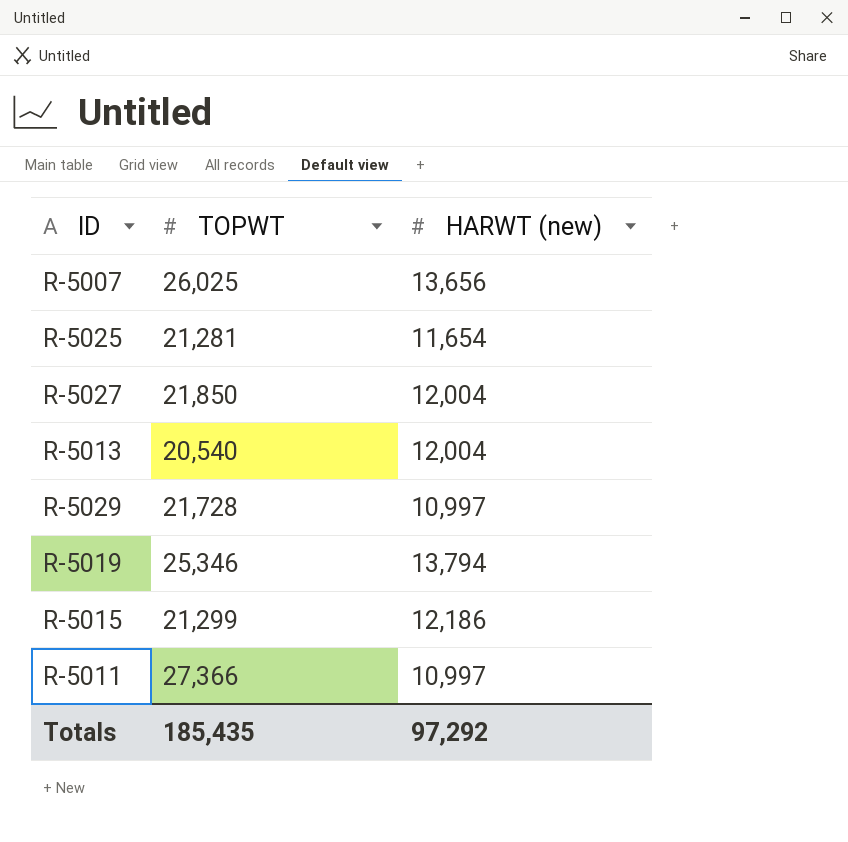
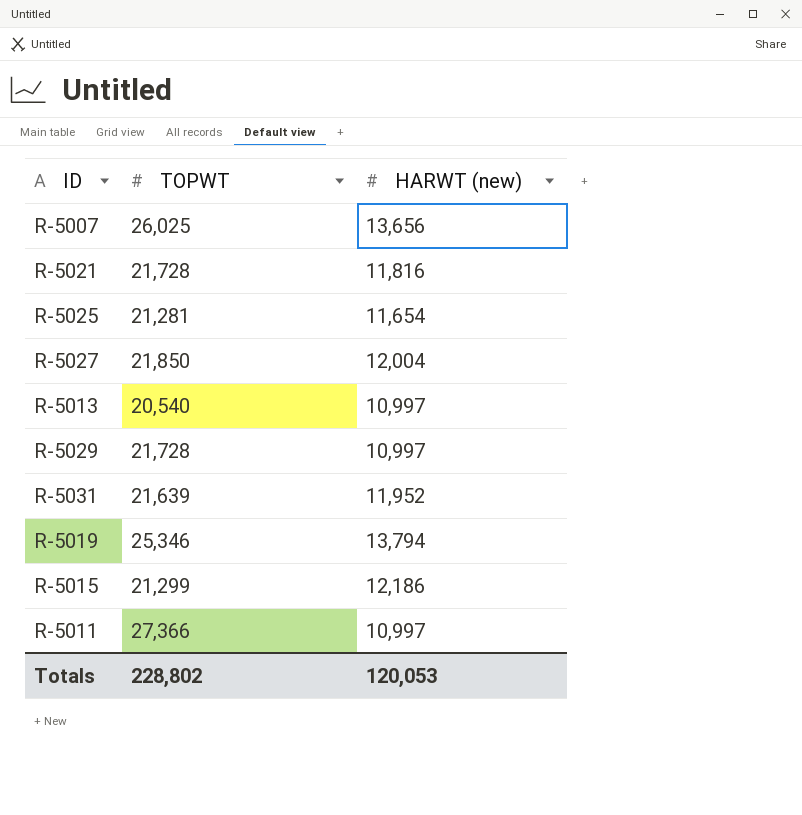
row R-5021: none -> 21,728 | 11,816
R-5013 | HARWT (new): 12,004 -> 10,997
row R-5031: none -> 21,639 | 11,952
Totals | TOPWT: 185,435 -> 228,802
Totals | HARWT (new): 97,292 -> 120,053

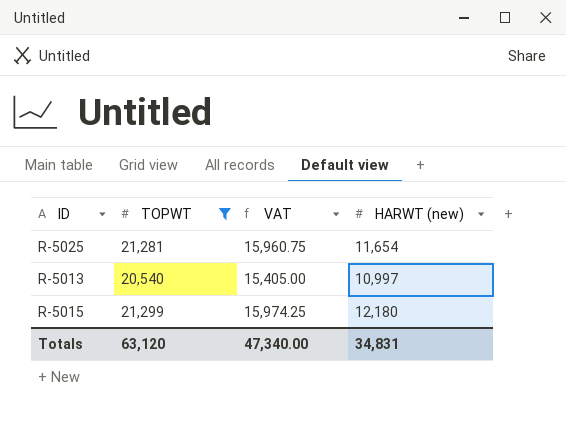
filter: none -> TOPWT <= 21,299
column VAT | formula: none -> [TOPWT] * 0.75
R-5015 | HARWT (new): 12,186 -> 12,180
Totals | TOPWT: 228,802 -> 63,120
Totals | HARWT (new): 120,053 -> 34,831

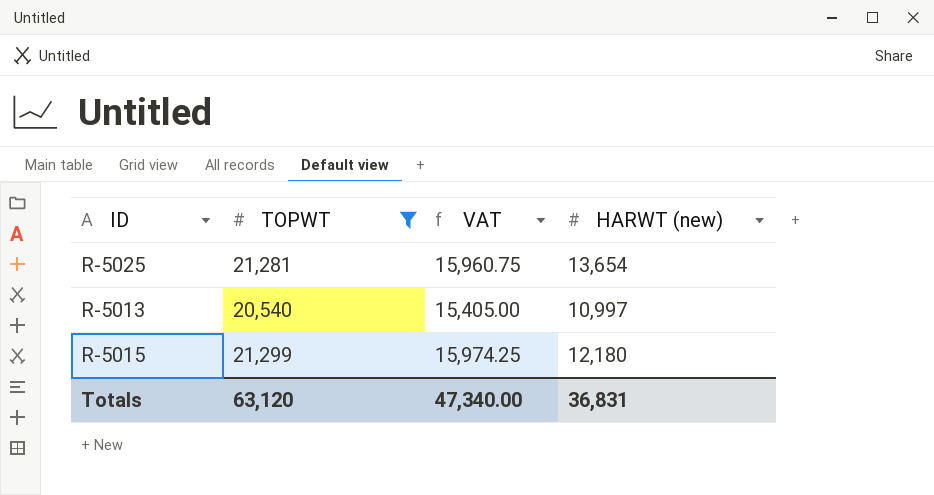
R-5025 | HARWT (new): 11,654 -> 13,654
Totals | HARWT (new): 34,831 -> 36,831

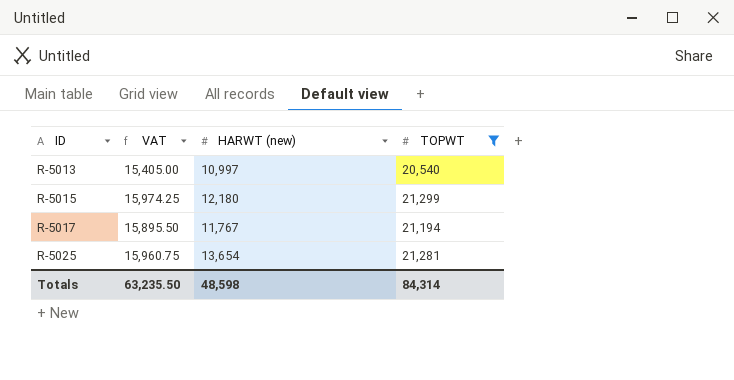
row order: none -> ID ascending
column TOPWT | position: 2 -> 4
row R-5017: none -> 15,895.50 | 11,767 | 21,194
Totals | VAT: 47,340.00 -> 63,235.50
Totals | HARWT (new): 36,831 -> 48,598
Totals | TOPWT: 63,120 -> 84,314

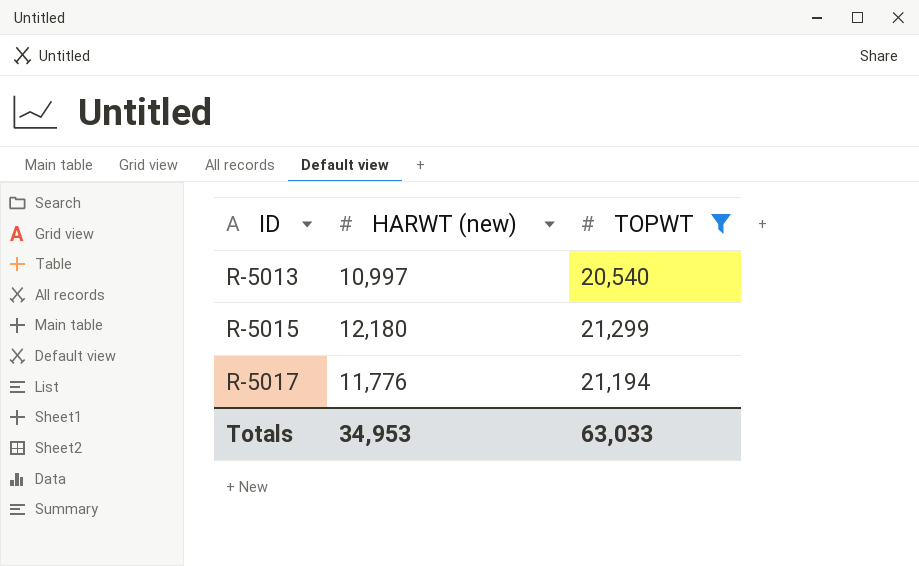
column VAT | formula: [TOPWT] * 0.75 -> none
row R-5025: 15,960.75 | 13,654 | 21,281 -> none
R-5017 | HARWT (new): 11,767 -> 11,776
Totals | HARWT (new): 48,598 -> 34,953
Totals | TOPWT: 84,314 -> 63,033

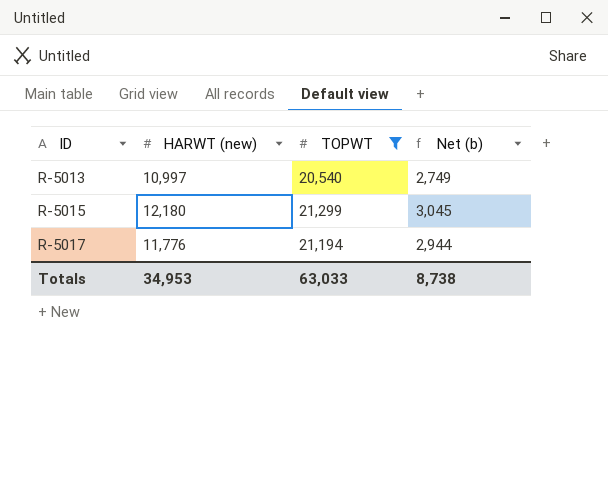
column Net (b) | formula: none -> [HARWT (new)] * 0.25

